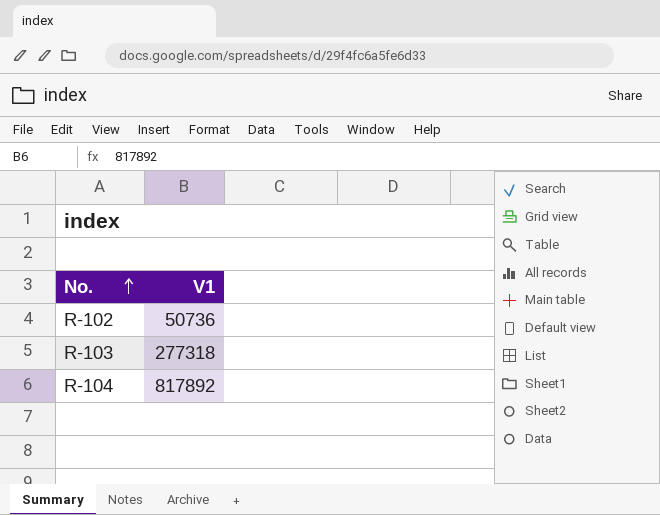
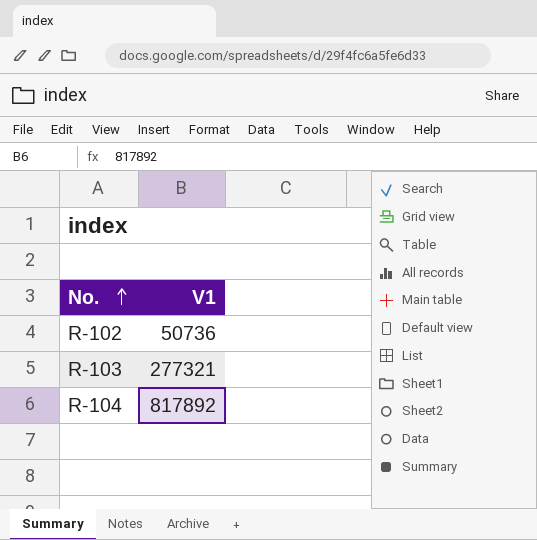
R-103 | V1: 277318 -> 277321

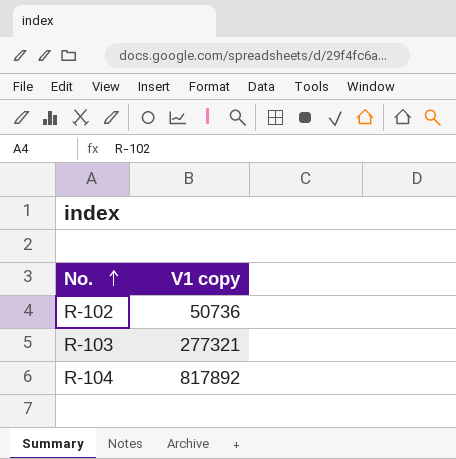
column name: V1 -> V1 copy

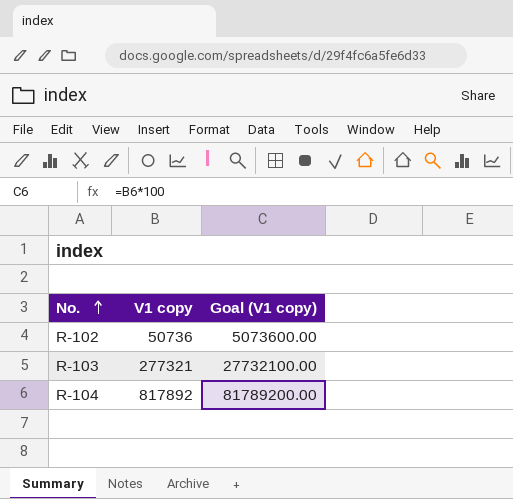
column Goal (V1 copy) | formula: none -> [V1 copy] * 100

